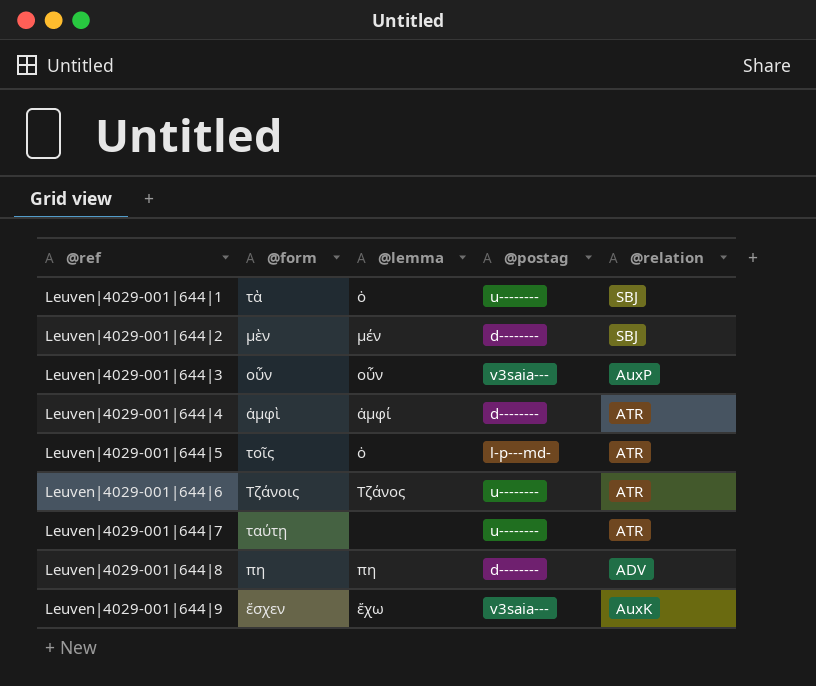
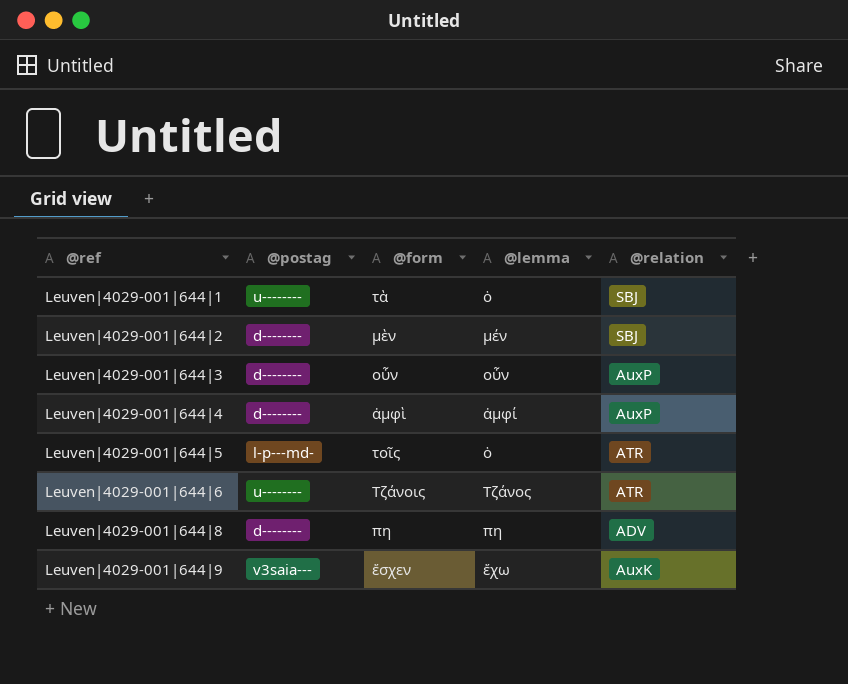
column @postag | position: 4 -> 2
row Leuven|4029-001|644|7: ταύτῃ | none | u-------- | ATR -> none
Leuven|4029-001|644|3 | @postag: v3saia--- -> d--------
Leuven|4029-001|644|4 | @relation: ATR -> AuxP

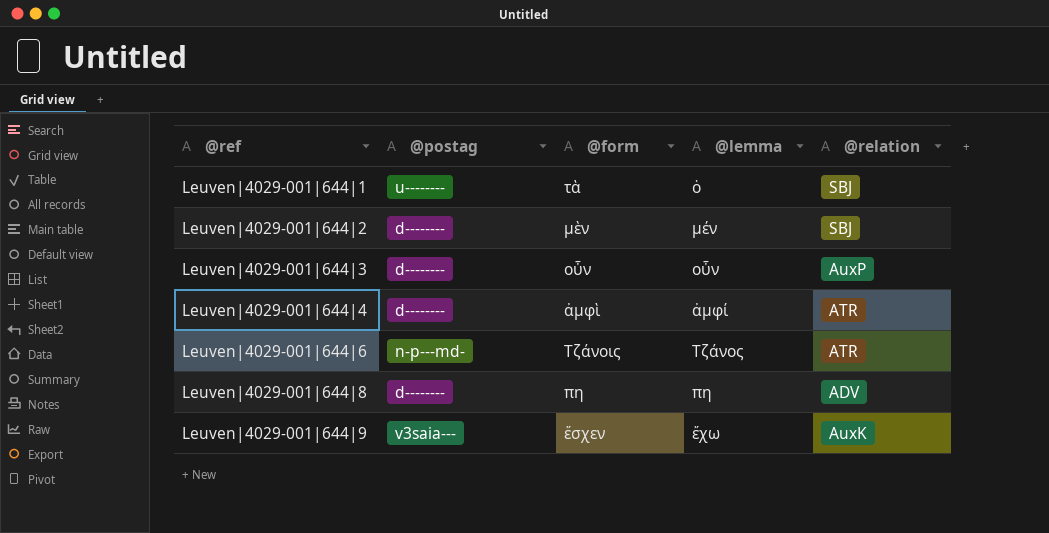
row Leuven|4029-001|644|5: l-p---md- | τοῖς | ὁ | ATR -> none
Leuven|4029-001|644|4 | @relation: AuxP -> ATR
Leuven|4029-001|644|6 | @postag: u-------- -> n-p---md-

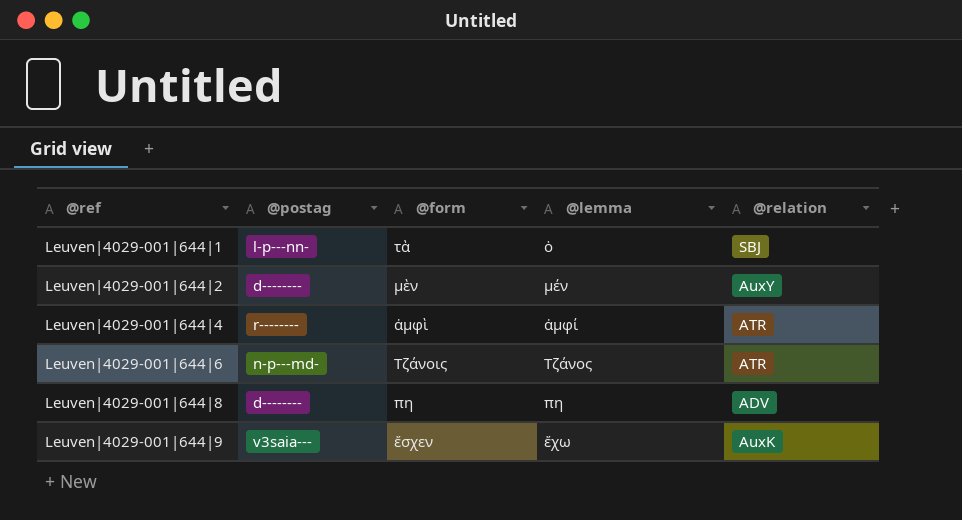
row Leuven|4029-001|644|3: d-------- | οὖν | οὖν | AuxP -> none
Leuven|4029-001|644|1 | @postag: u-------- -> l-p---nn-
Leuven|4029-001|644|2 | @relation: SBJ -> AuxY
Leuven|4029-001|644|4 | @postag: d-------- -> r--------

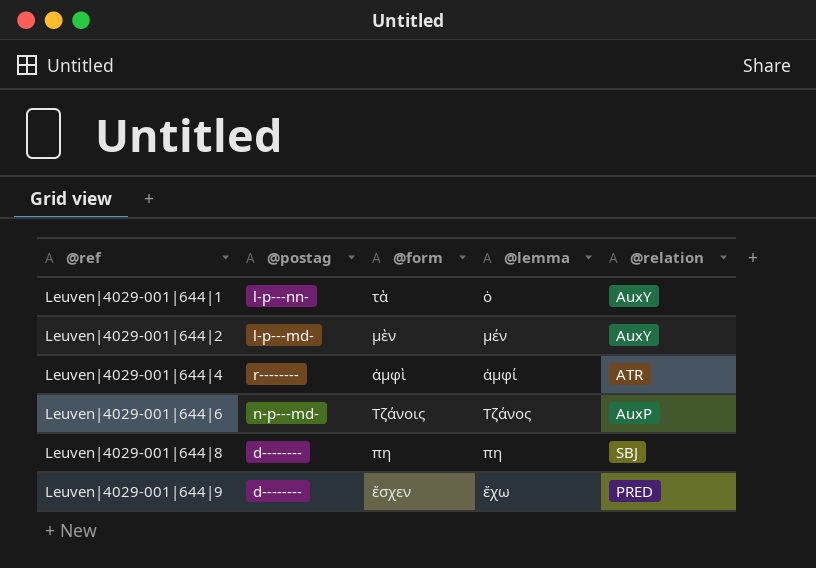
Leuven|4029-001|644|1 | @relation: SBJ -> AuxY
Leuven|4029-001|644|2 | @postag: d-------- -> l-p---md-
Leuven|4029-001|644|6 | @relation: ATR -> AuxP
Leuven|4029-001|644|8 | @relation: ADV -> SBJ
Leuven|4029-001|644|9 | @postag: v3saia--- -> d--------
Leuven|4029-001|644|9 | @relation: AuxK -> PRED

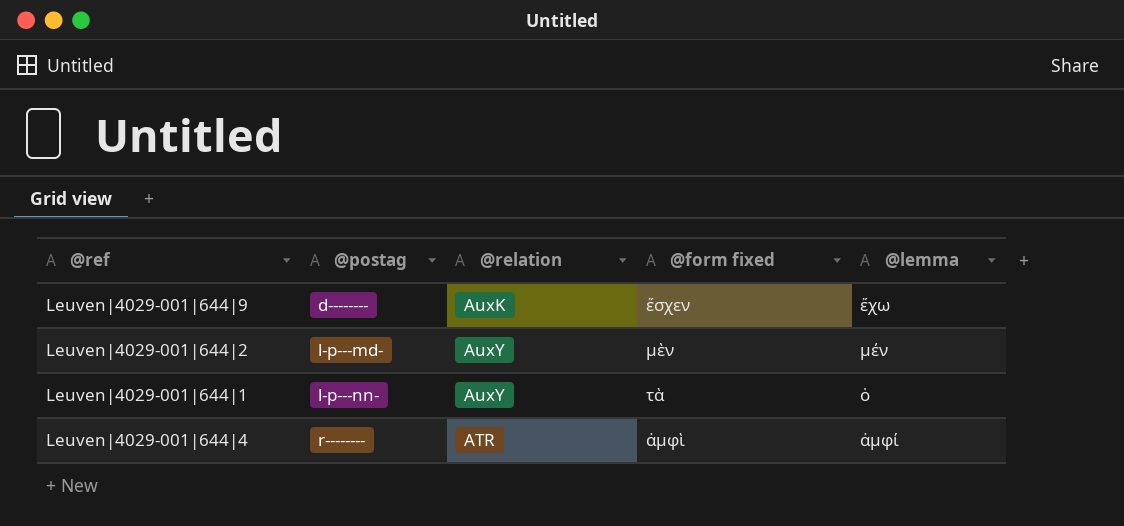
row order: @ref ascending -> @postag ascending
column @relation | position: 5 -> 3
column name: @form -> @form fixed
row Leuven|4029-001|644|6: n-p---md- | Τζάνοις | Τζάνος | AuxP -> none
row Leuven|4029-001|644|8: d-------- | πη | πη | SBJ -> none
Leuven|4029-001|644|9 | @relation: PRED -> AuxK

